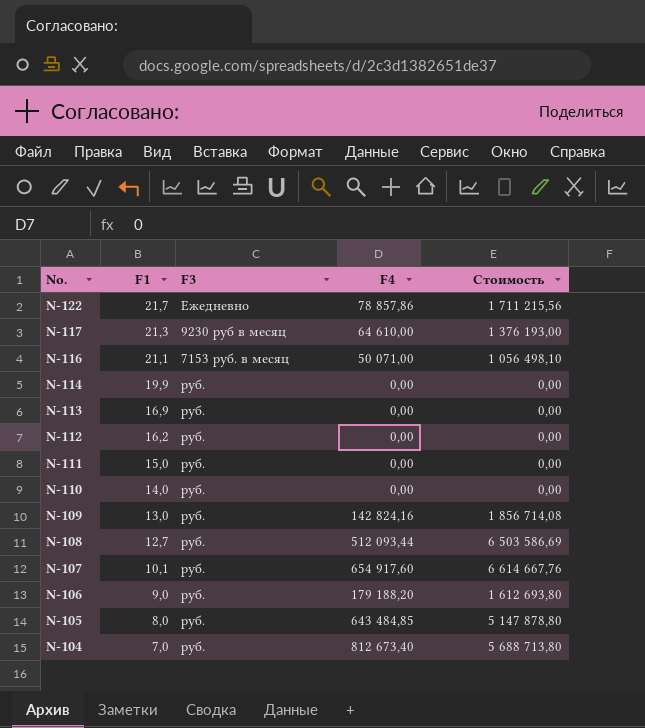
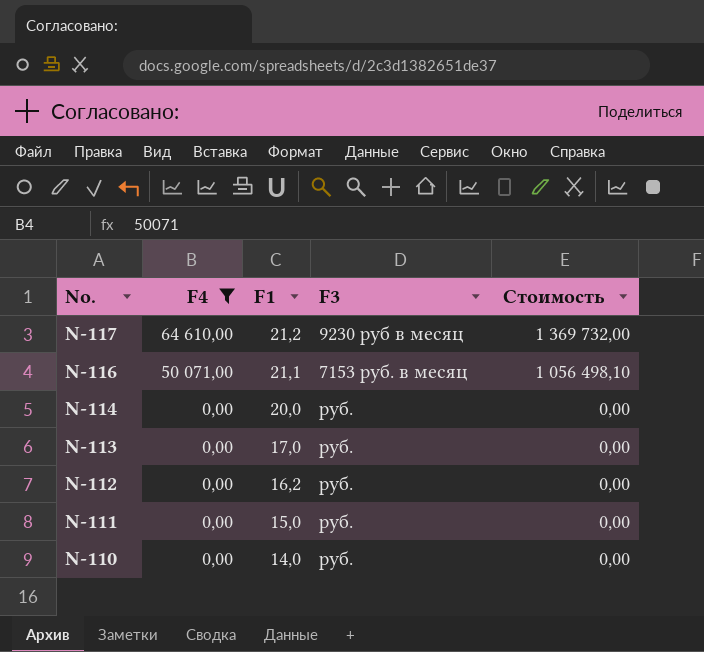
filter: none -> F4 <= 64 610,00
column F4 | position: 4 -> 2
N-117 | F1: 21,3 -> 21,2
N-117 | Стоимость: 1 376 193,00 -> 1 369 732,00
N-114 | F1: 19,9 -> 20,0
N-113 | F1: 16,9 -> 17,0

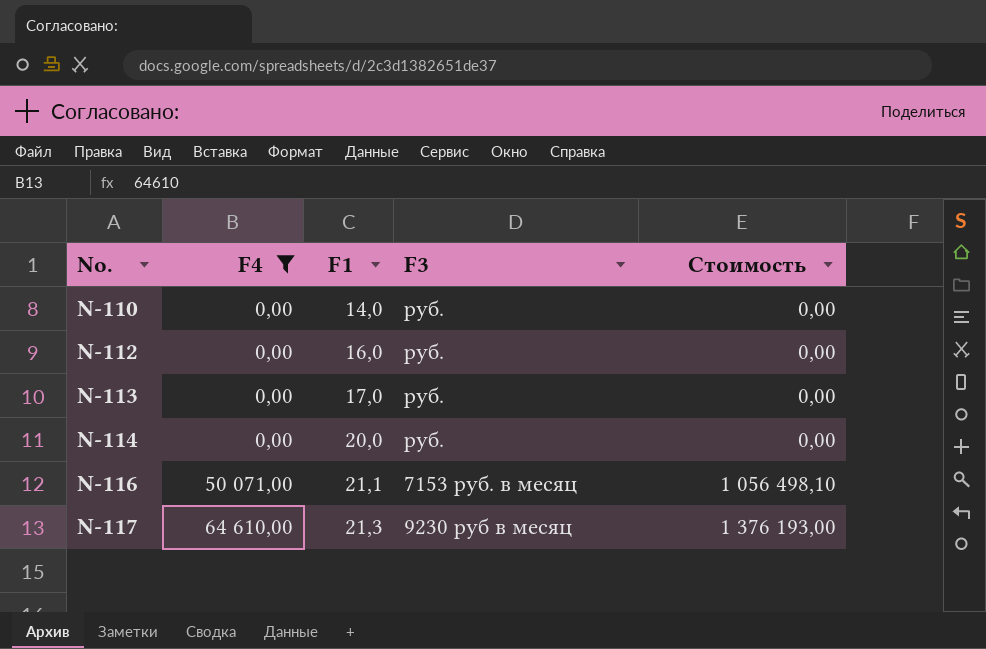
row order: No. descending -> No. ascending
row N-111: 0,00 | 15,0 | руб. | 0,00 -> none
N-112 | F1: 16,2 -> 16,0
N-117 | F1: 21,2 -> 21,3
N-117 | Стоимость: 1 369 732,00 -> 1 376 193,00

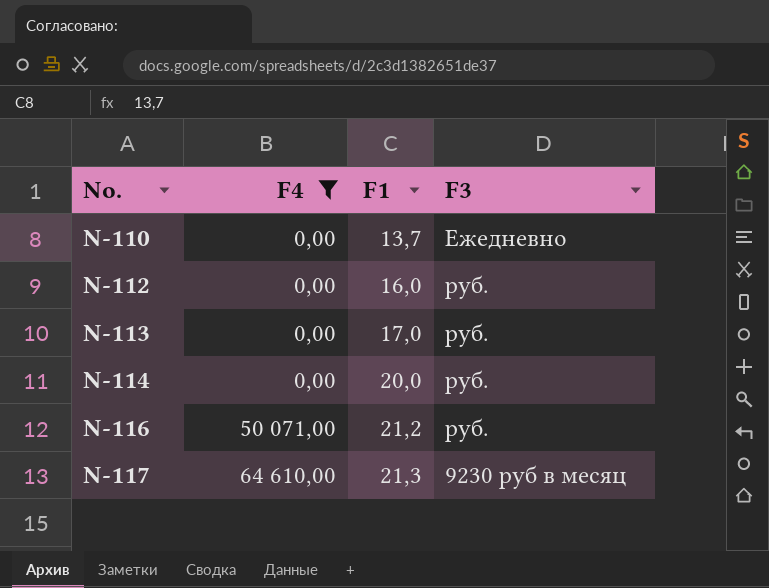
column Стоимость | formula: [F4] * [F1] -> none
N-110 | F1: 14,0 -> 13,7
N-110 | F3: руб. -> Ежедневно
N-116 | F1: 21,1 -> 21,2
N-116 | F3: 7153 руб. в месяц -> руб.

